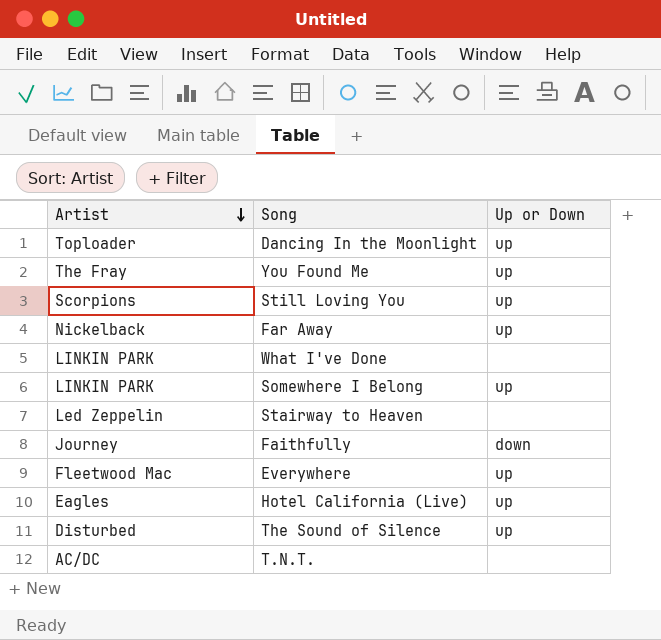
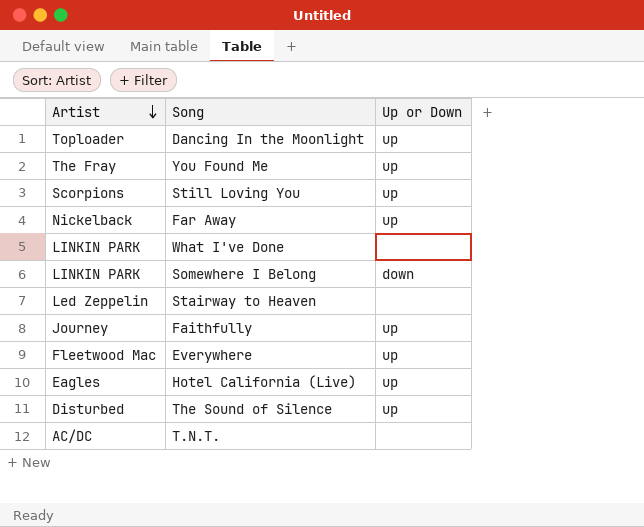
Somewhere I Belong | Up or Down: up -> down
Faithfully | Up or Down: down -> up

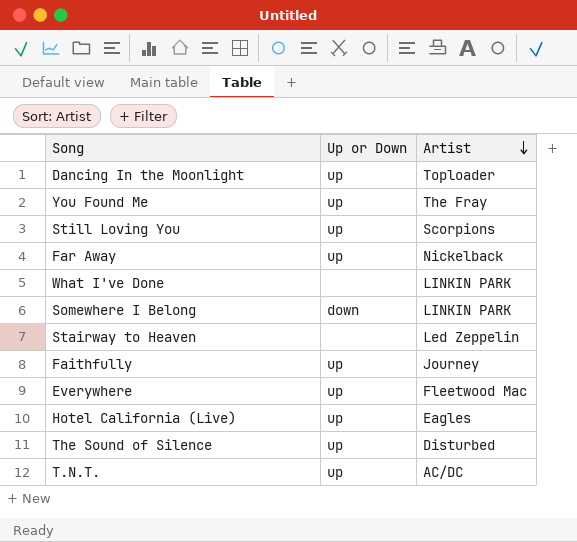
column Artist | position: 1 -> 3
T.N.T. | Up or Down: none -> up

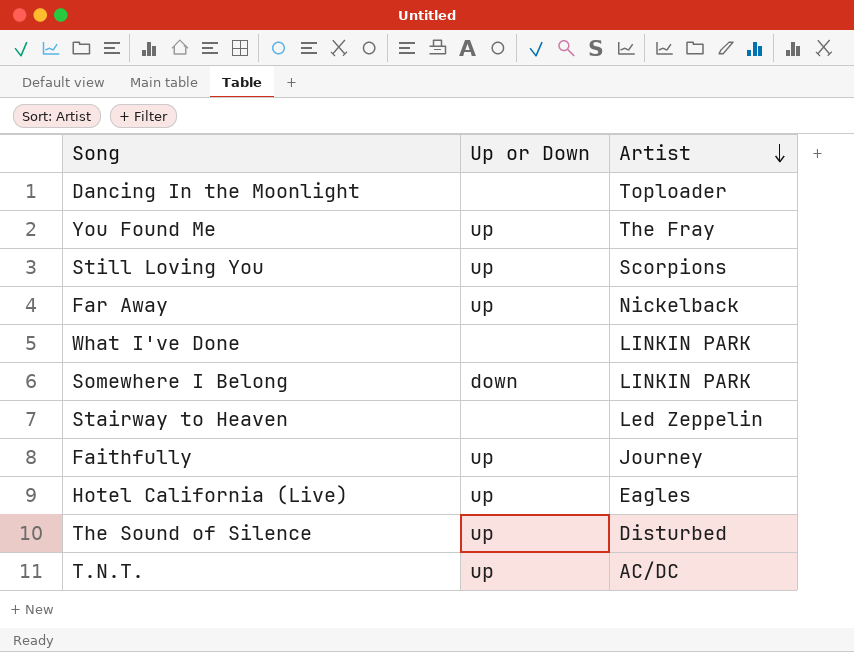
row Everywhere: up | Fleetwood Mac -> none
Dancing In the Moonlight | Up or Down: up -> none

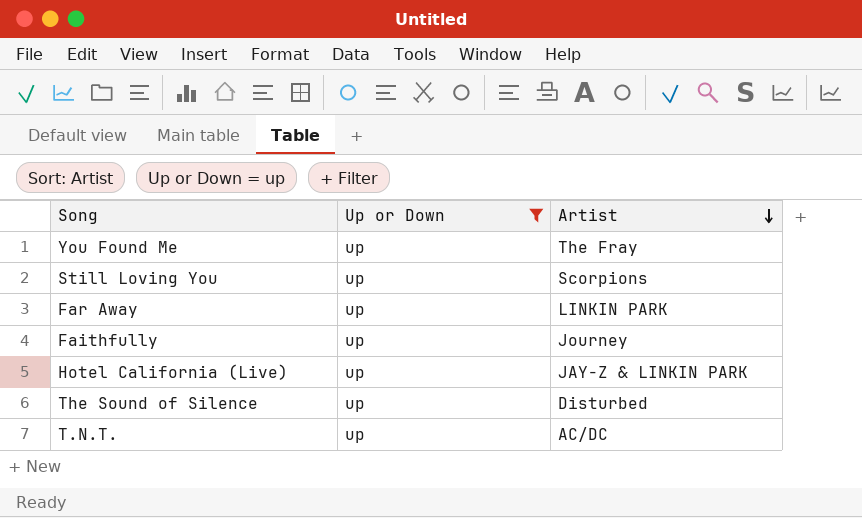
filter: none -> Up or Down = up
Far Away | Artist: Nickelback -> LINKIN PARK
Hotel California (Live) | Artist: Eagles -> JAY-Z & LINKIN PARK

